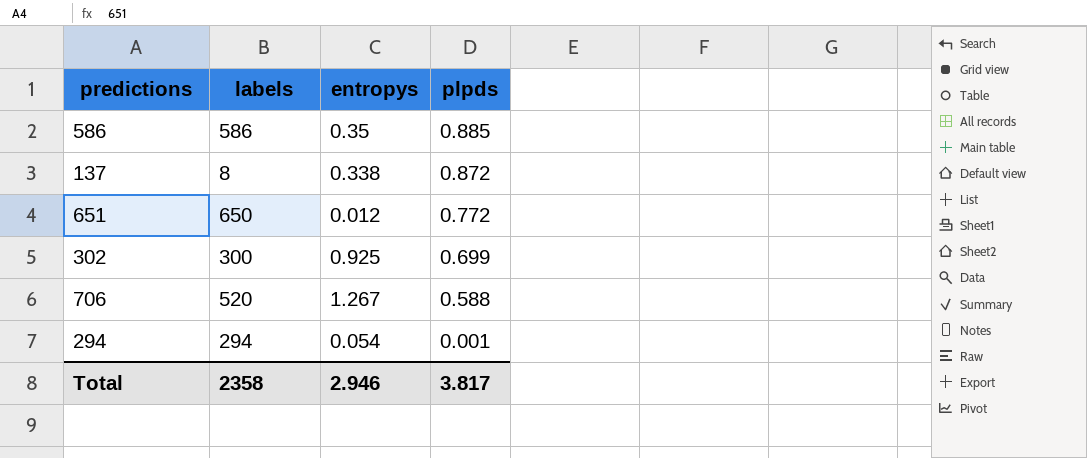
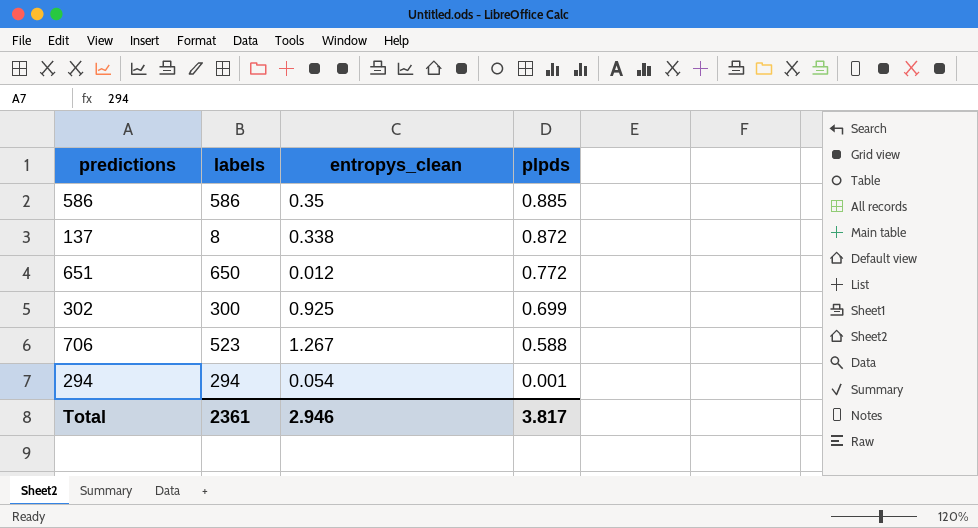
column name: entropys -> entropys_clean
706 | labels: 520 -> 523
Total | labels: 2358 -> 2361

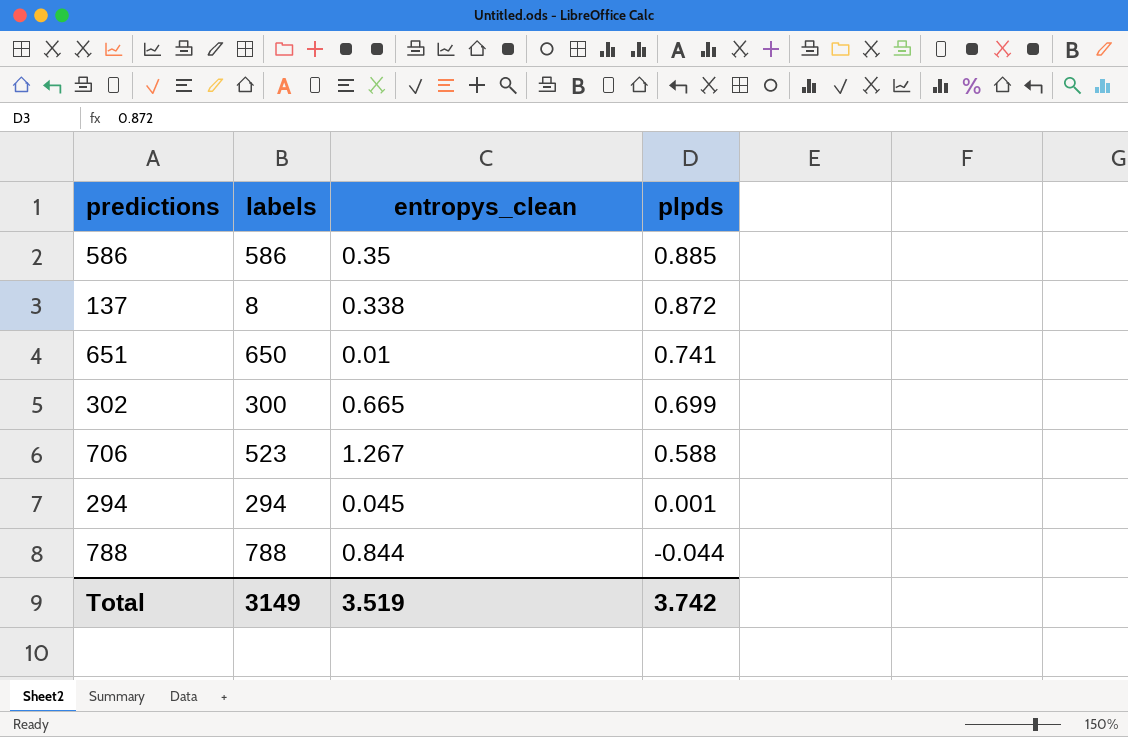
651 | entropys_clean: 0.012 -> 0.01
651 | plpds: 0.772 -> 0.741
302 | entropys_clean: 0.925 -> 0.665
294 | entropys_clean: 0.054 -> 0.045
row 788: none -> 788 | 0.844 | -0.044
Total | labels: 2361 -> 3149
Total | entropys_clean: 2.946 -> 3.519
Total | plpds: 3.817 -> 3.742

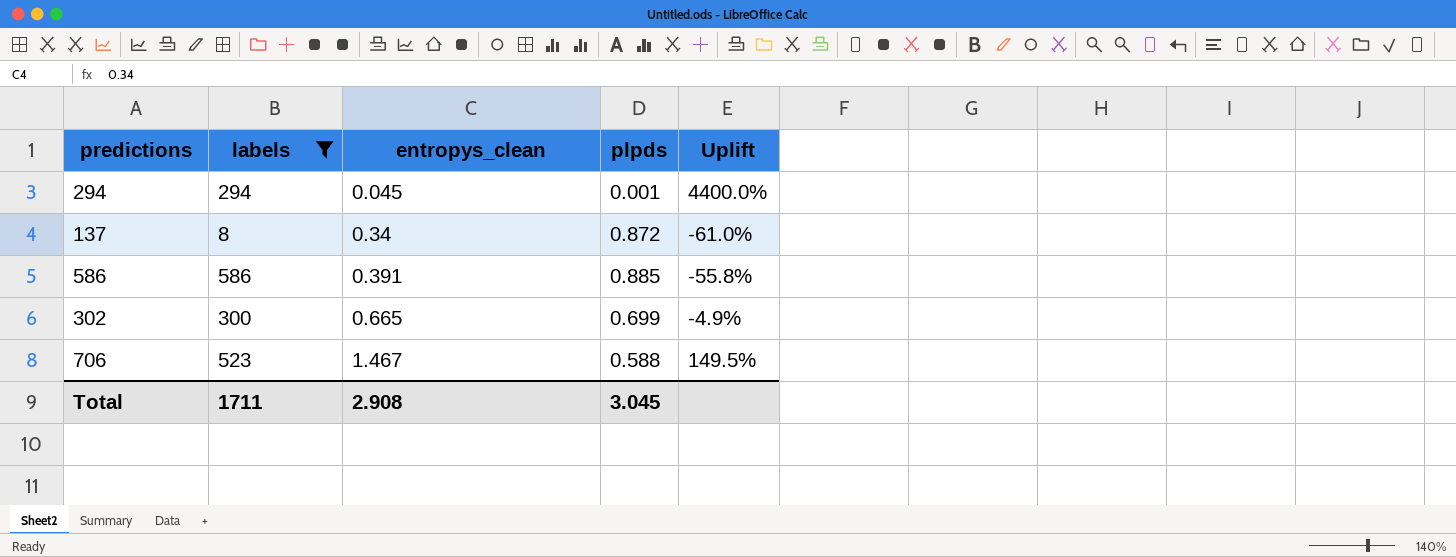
filter: none -> labels <= 586
row order: plpds descending -> entropys_clean ascending
column Uplift | formula: none -> ([entropys_clean] - [plpds]) / [plpds]
137 | entropys_clean: 0.338 -> 0.34
586 | entropys_clean: 0.35 -> 0.391
706 | entropys_clean: 1.267 -> 1.467
Total | labels: 3149 -> 1711
Total | entropys_clean: 3.519 -> 2.908
Total | plpds: 3.742 -> 3.045

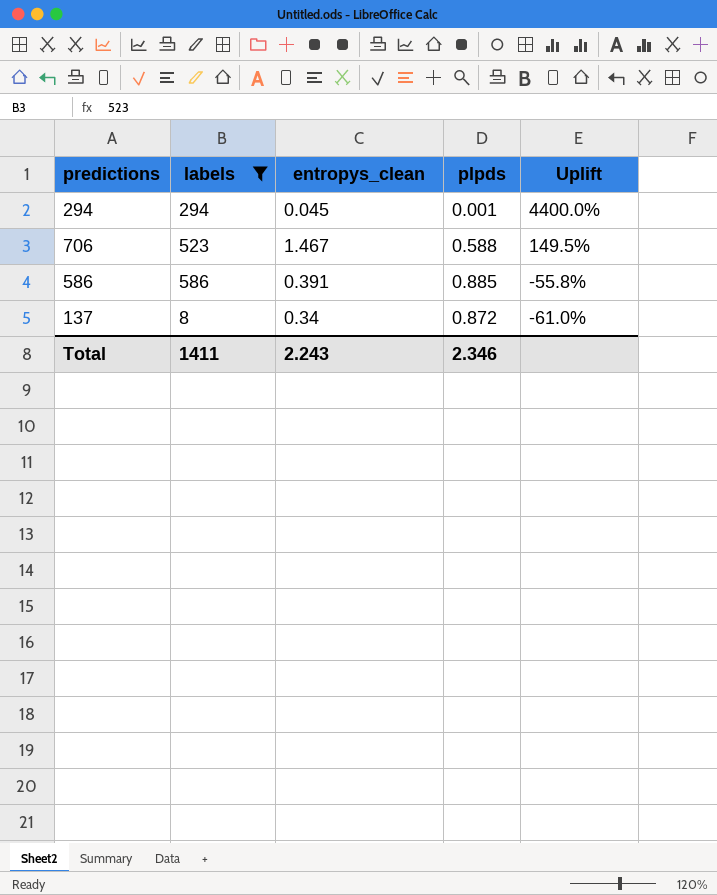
row order: entropys_clean ascending -> Uplift descending
row 302: 300 | 0.665 | 0.699 | -4.9% -> none
Total | labels: 1711 -> 1411
Total | entropys_clean: 2.908 -> 2.243
Total | plpds: 3.045 -> 2.346

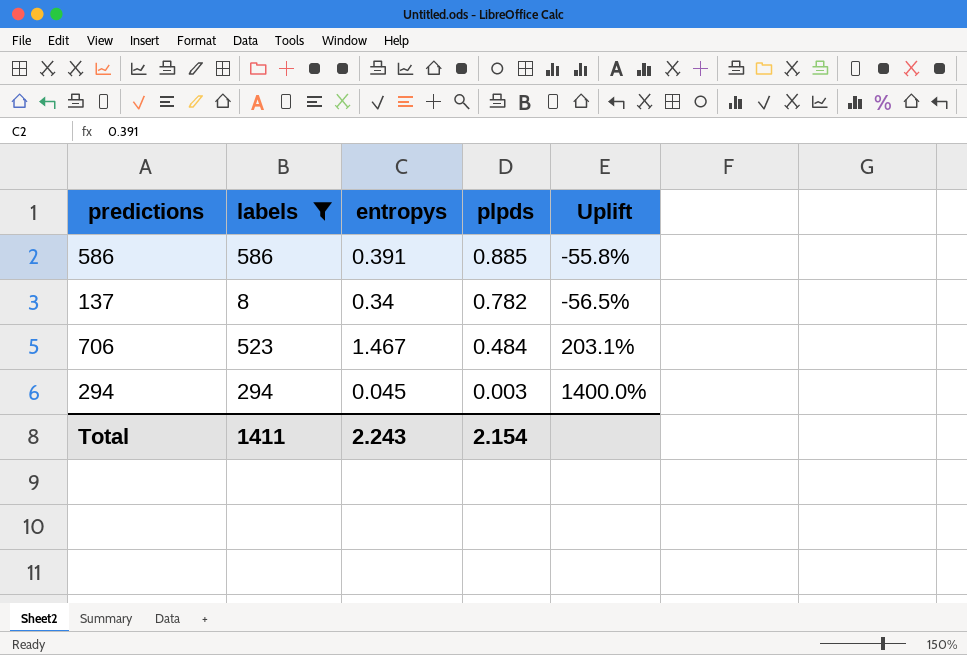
row order: Uplift descending -> plpds descending
column name: entropys_clean -> entropys
137 | plpds: 0.872 -> 0.782
137 | Uplift: -61.0% -> -56.5%
706 | plpds: 0.588 -> 0.484
706 | Uplift: 149.5% -> 203.1%
294 | plpds: 0.001 -> 0.003
294 | Uplift: 4400.0% -> 1400.0%
Total | plpds: 2.346 -> 2.154

